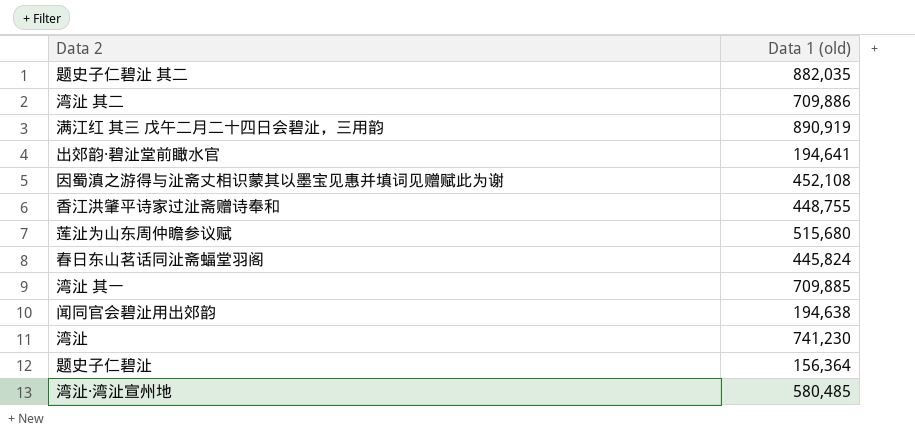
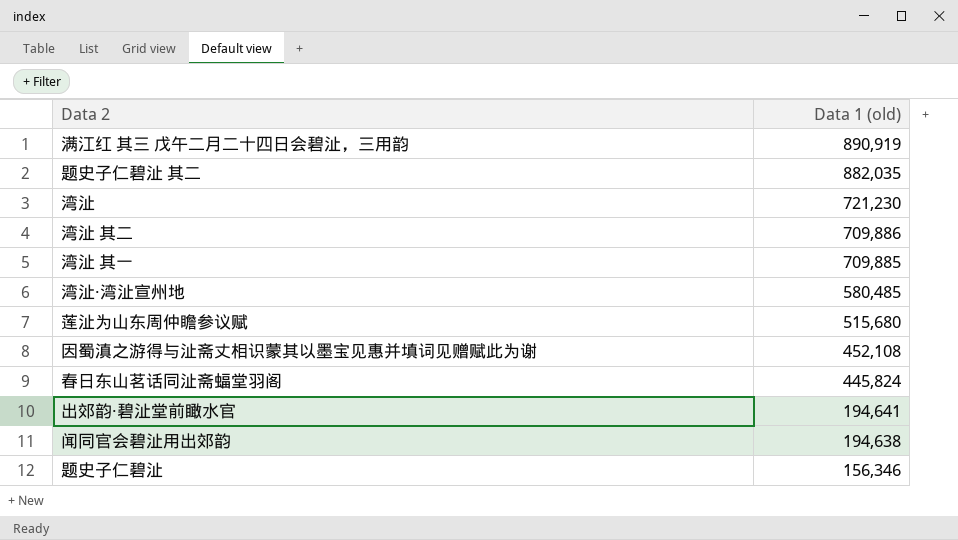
row order: none -> Data 1 (old) descending
row 香江洪肇平诗家过沚斋赠诗奉和: 448,755 -> none
湾沚 | Data 1 (old): 741,230 -> 721,230
题史子仁碧沚 | Data 1 (old): 156,364 -> 156,346

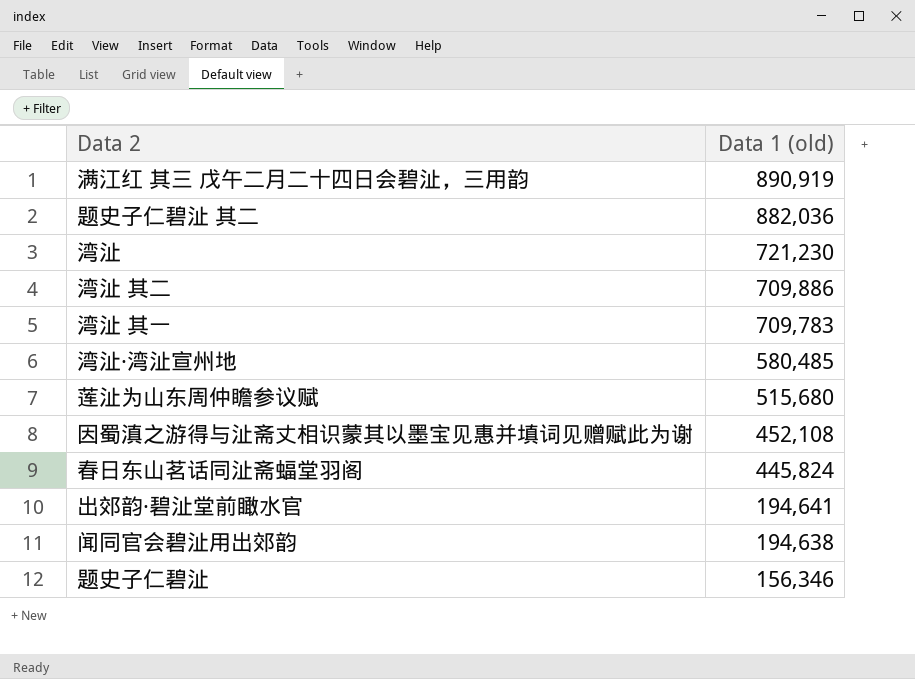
题史子仁碧沚 其二 | Data 1 (old): 882,035 -> 882,036
湾沚 其一 | Data 1 (old): 709,885 -> 709,783

